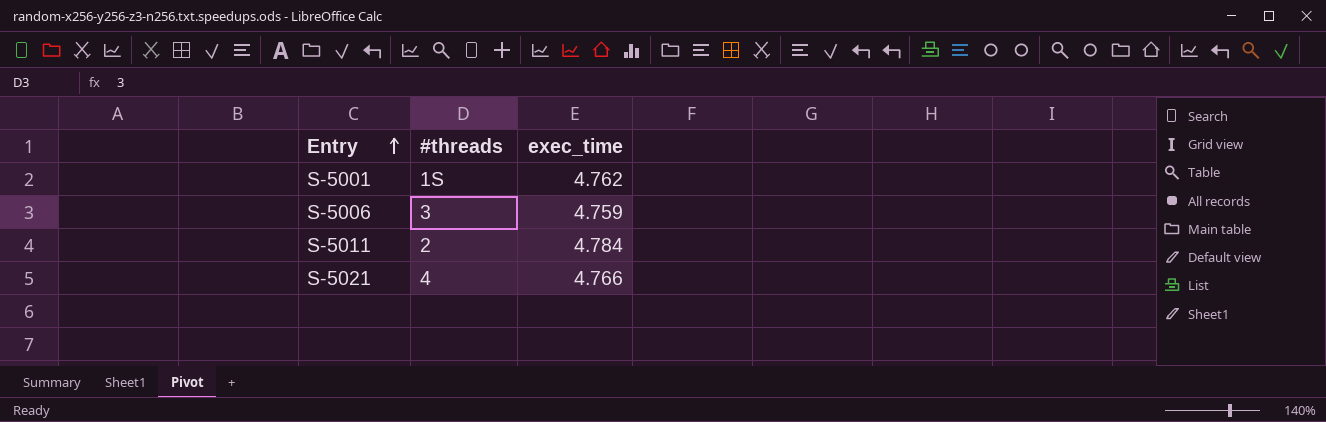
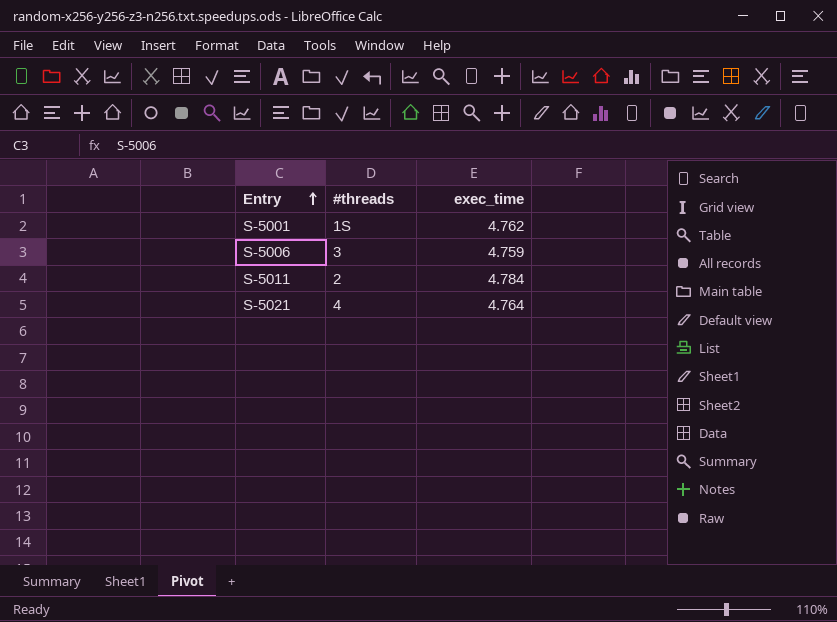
S-5021 | exec_time: 4.766 -> 4.764

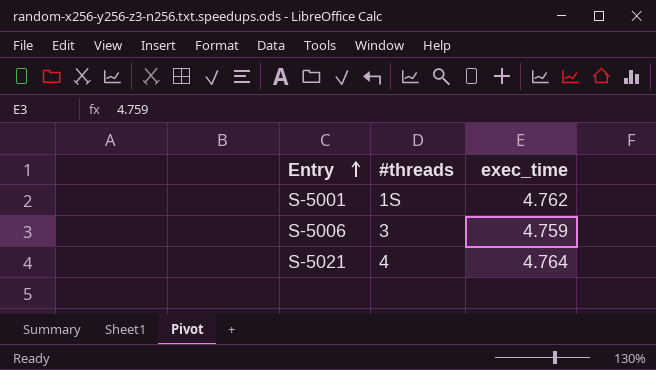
row S-5011: 2 | 4.784 -> none

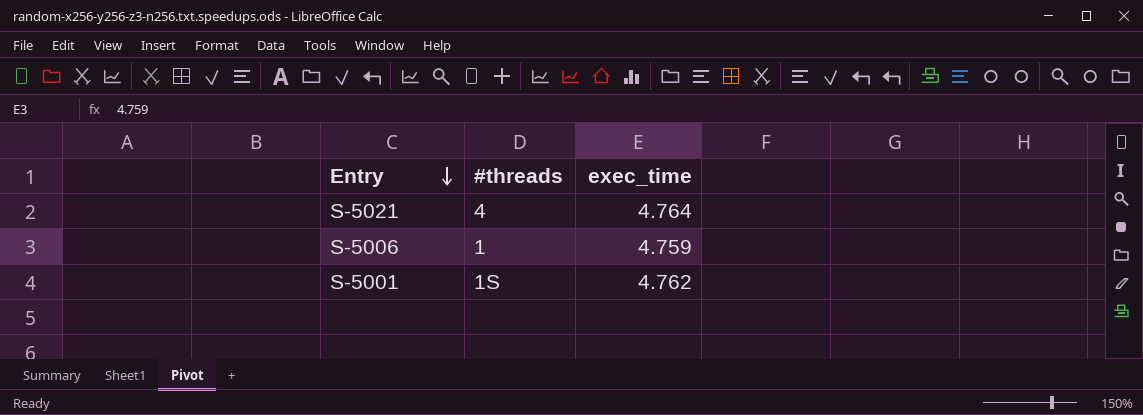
row order: Entry ascending -> Entry descending
S-5006 | #threads: 3 -> 1

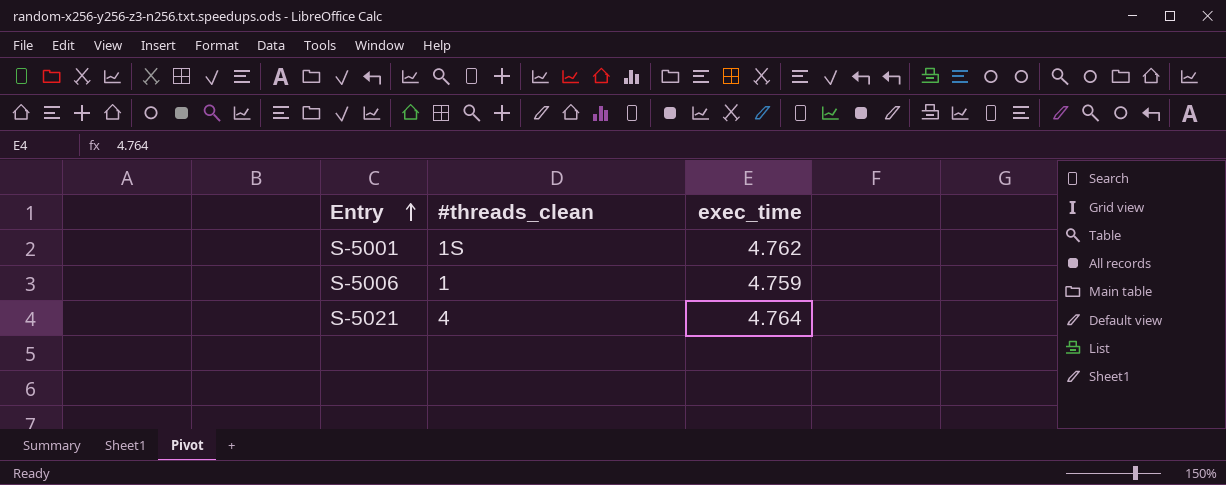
row order: Entry descending -> Entry ascending
column name: #threads -> #threads_clean

